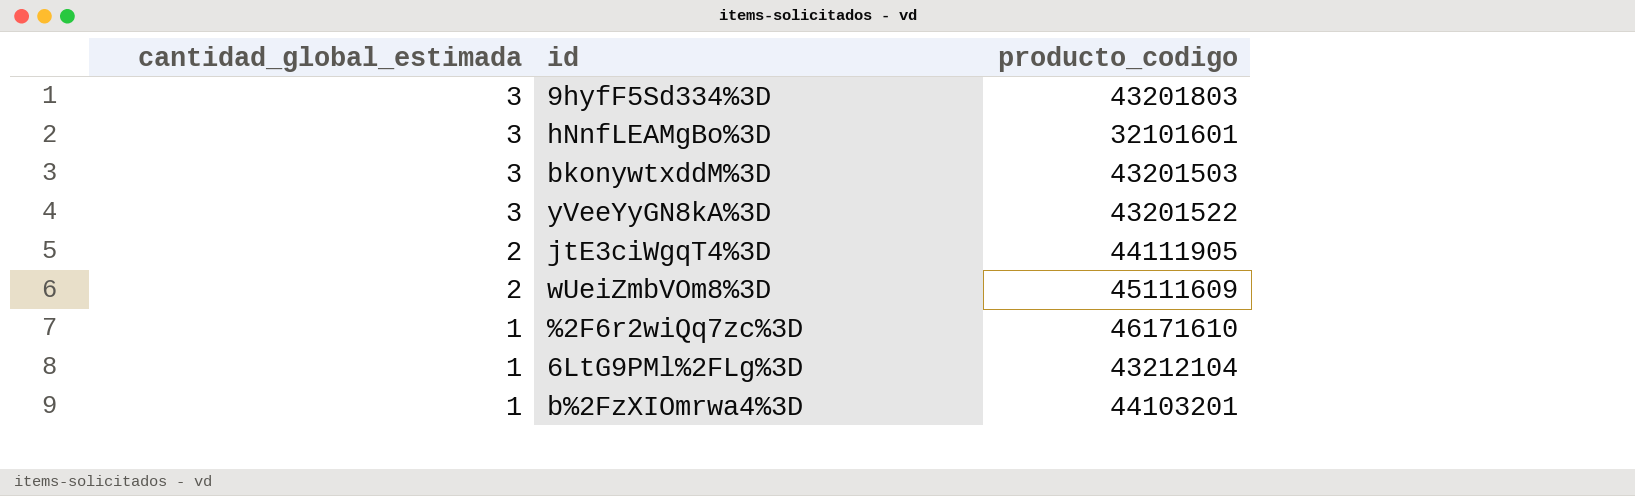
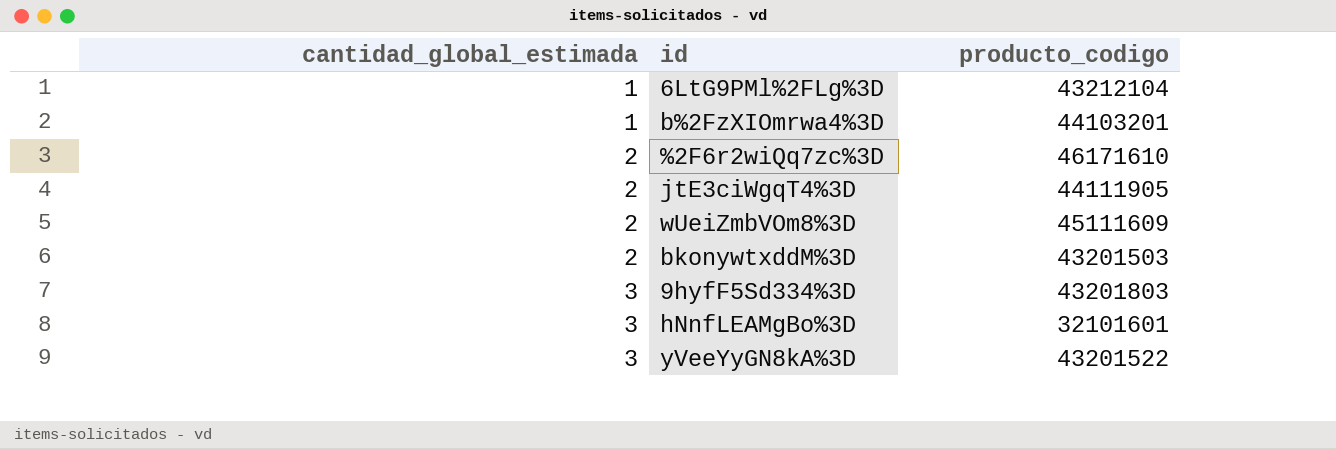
row order: cantidad_global_estimada descending -> cantidad_global_estimada ascending
%2F6r2wiQq7zc%3D | cantidad_global_estimada: 1 -> 2
bkonywtxddM%3D | cantidad_global_estimada: 3 -> 2

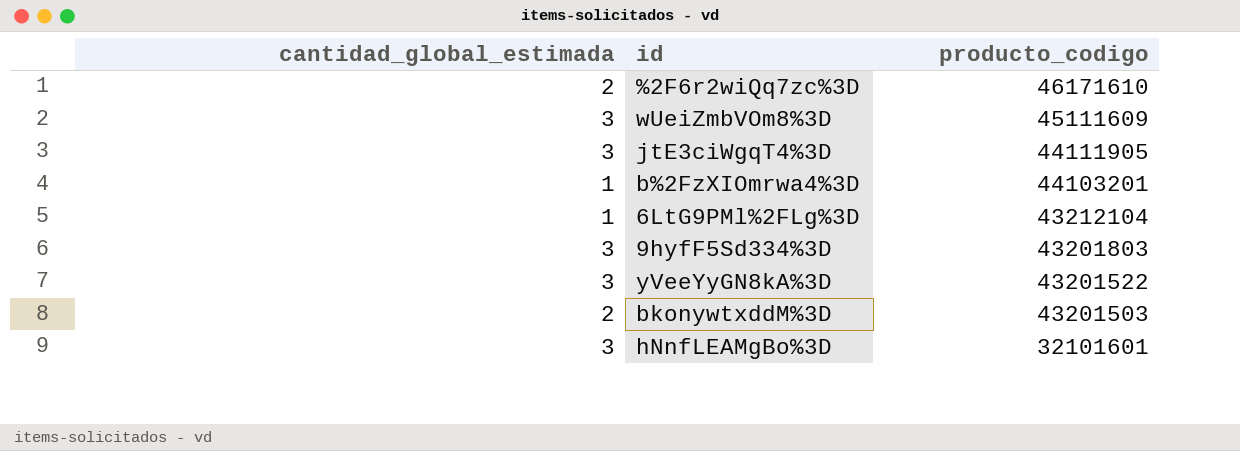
row order: cantidad_global_estimada ascending -> producto_codigo descending
wUeiZmbVOm8%3D | cantidad_global_estimada: 2 -> 3
jtE3ciWgqT4%3D | cantidad_global_estimada: 2 -> 3

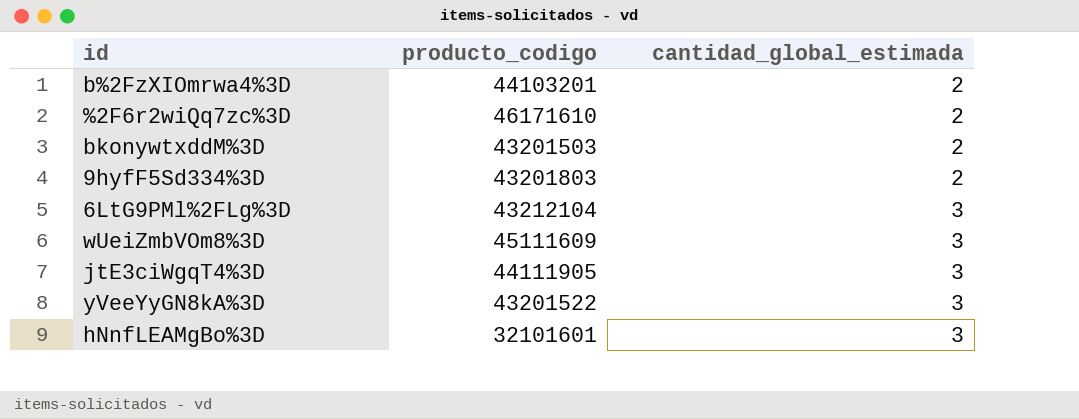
row order: producto_codigo descending -> cantidad_global_estimada ascending
column cantidad_global_estimada | position: 1 -> 3
b%2FzXIOmrwa4%3D | cantidad_global_estimada: 1 -> 2
9hyfF5Sd334%3D | cantidad_global_estimada: 3 -> 2
6LtG9PMl%2FLg%3D | cantidad_global_estimada: 1 -> 3

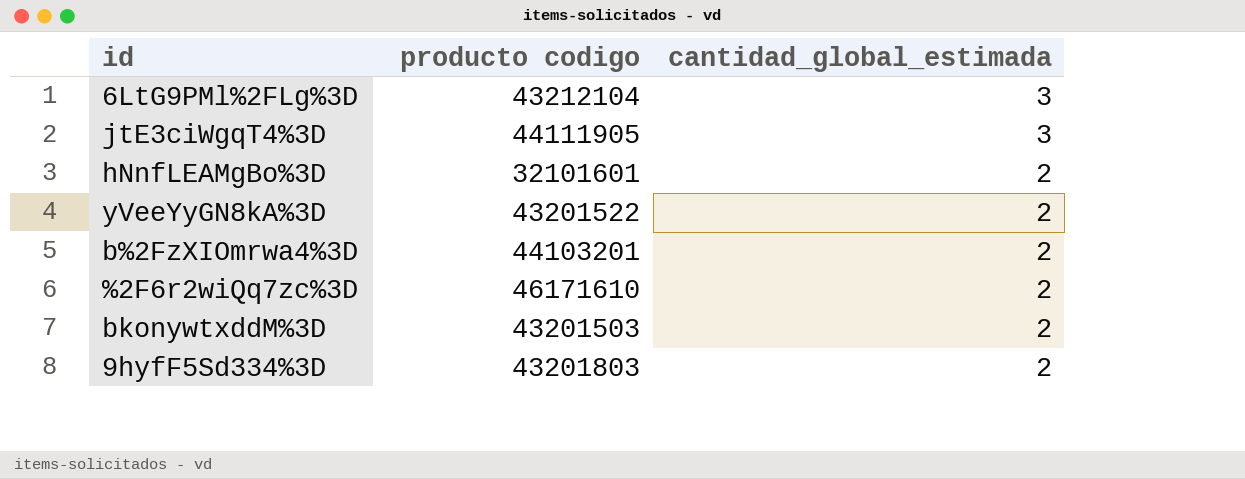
row order: cantidad_global_estimada ascending -> cantidad_global_estimada descending
column name: producto_codigo -> producto codigo
row wUeiZmbVOm8%3D: 45111609 | 3 -> none
hNnfLEAMgBo%3D | cantidad_global_estimada: 3 -> 2
yVeeYyGN8kA%3D | cantidad_global_estimada: 3 -> 2

